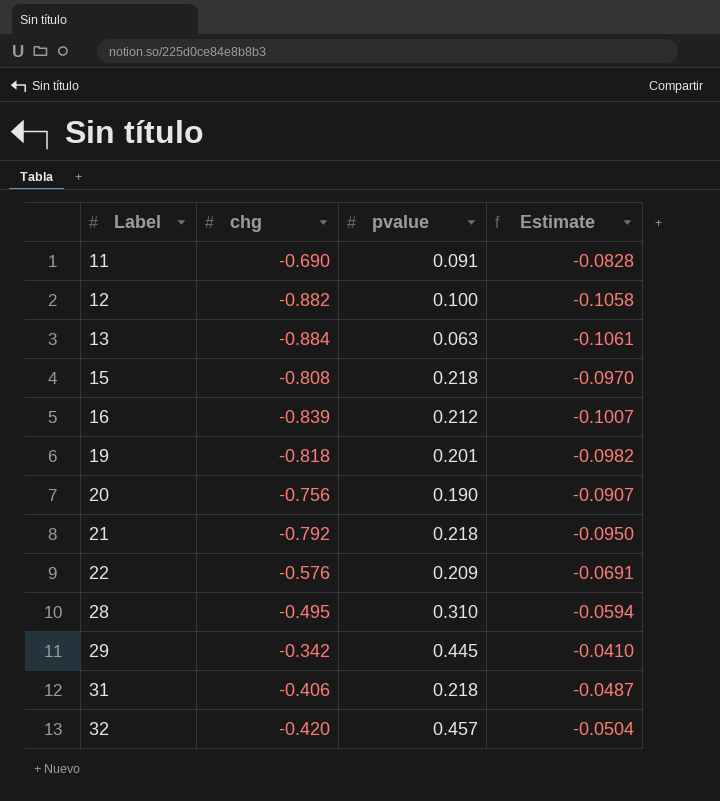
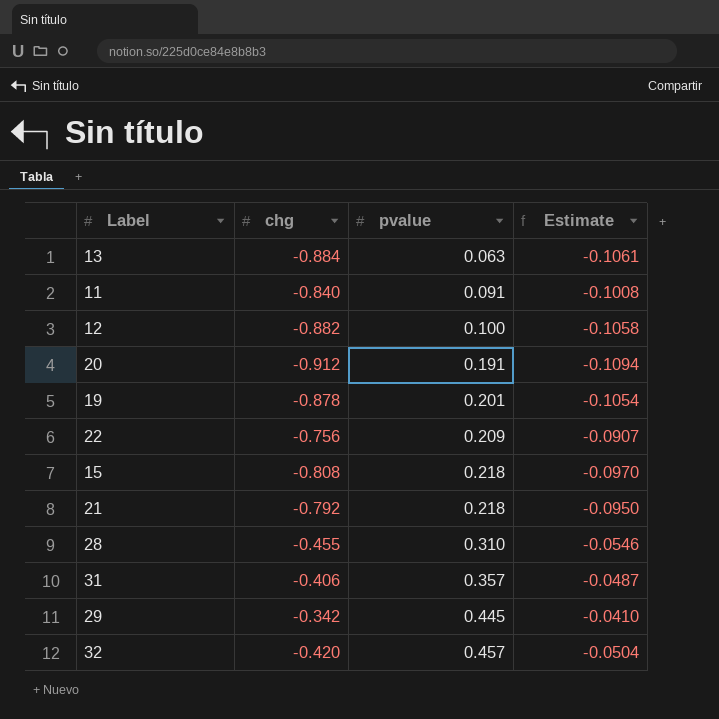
row order: Label ascending -> pvalue ascending
row 16: -0.839 | 0.212 | -0.1007 -> none
11 | chg: -0.690 -> -0.840
11 | Estimate: -0.0828 -> -0.1008
20 | chg: -0.756 -> -0.912
20 | pvalue: 0.190 -> 0.191
20 | Estimate: -0.0907 -> -0.1094
19 | chg: -0.818 -> -0.878
19 | Estimate: -0.0982 -> -0.1054
22 | chg: -0.576 -> -0.756
22 | Estimate: -0.0691 -> -0.0907
28 | chg: -0.495 -> -0.455
28 | Estimate: -0.0594 -> -0.0546
31 | pvalue: 0.218 -> 0.357

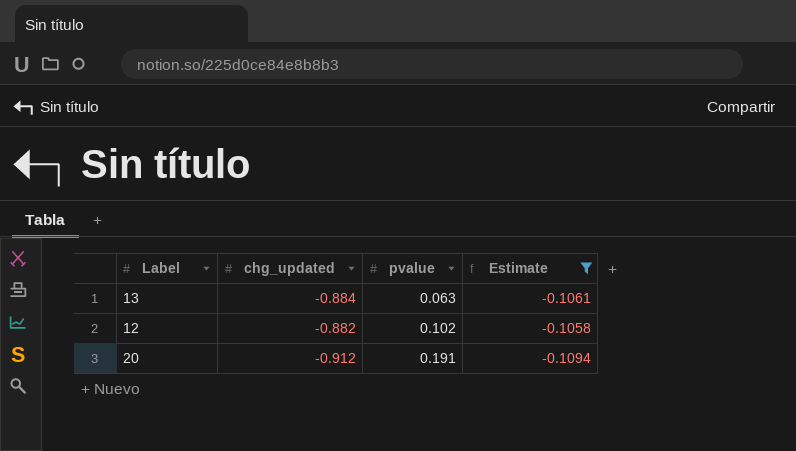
filter: none -> Estimate <= -0.1058
column name: chg -> chg_updated
12 | pvalue: 0.100 -> 0.102

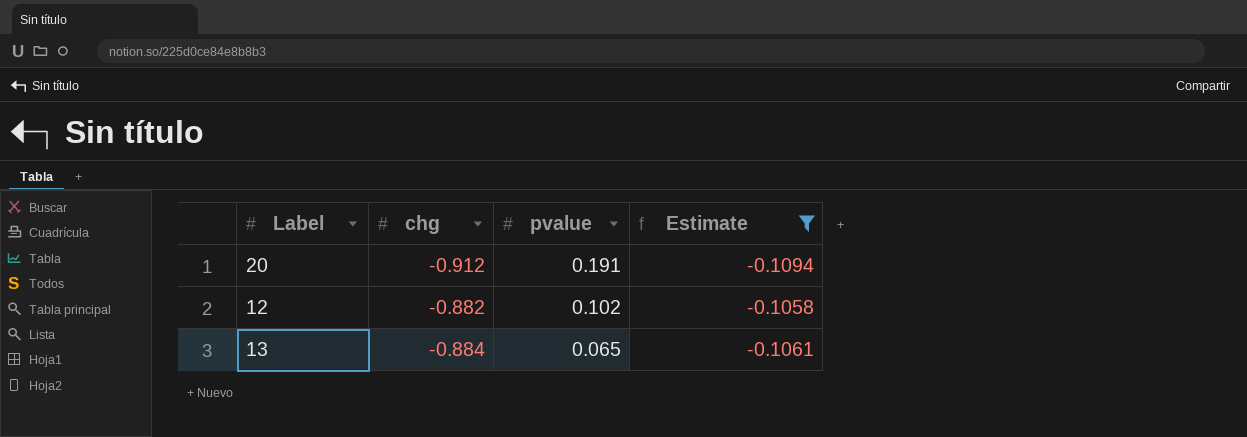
row order: pvalue ascending -> pvalue descending
column name: chg_updated -> chg
13 | pvalue: 0.063 -> 0.065

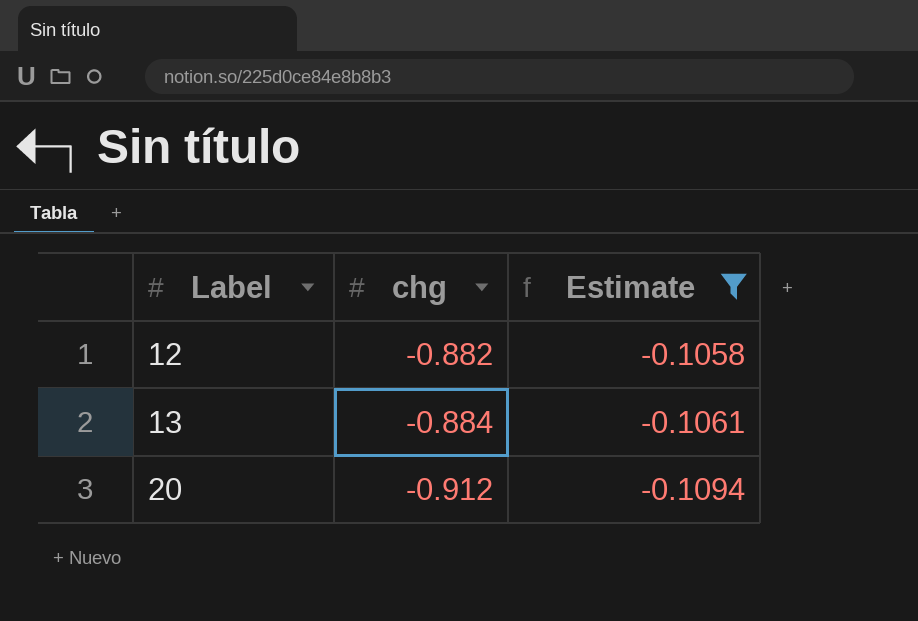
row order: pvalue descending -> Label ascending
column pvalue | position: 3 -> none

